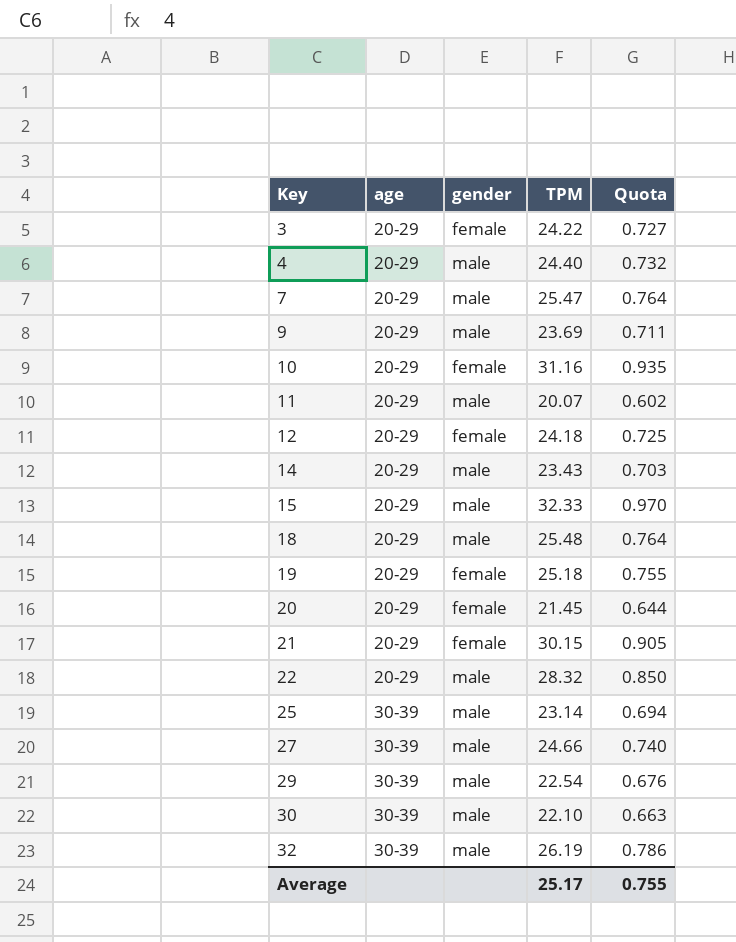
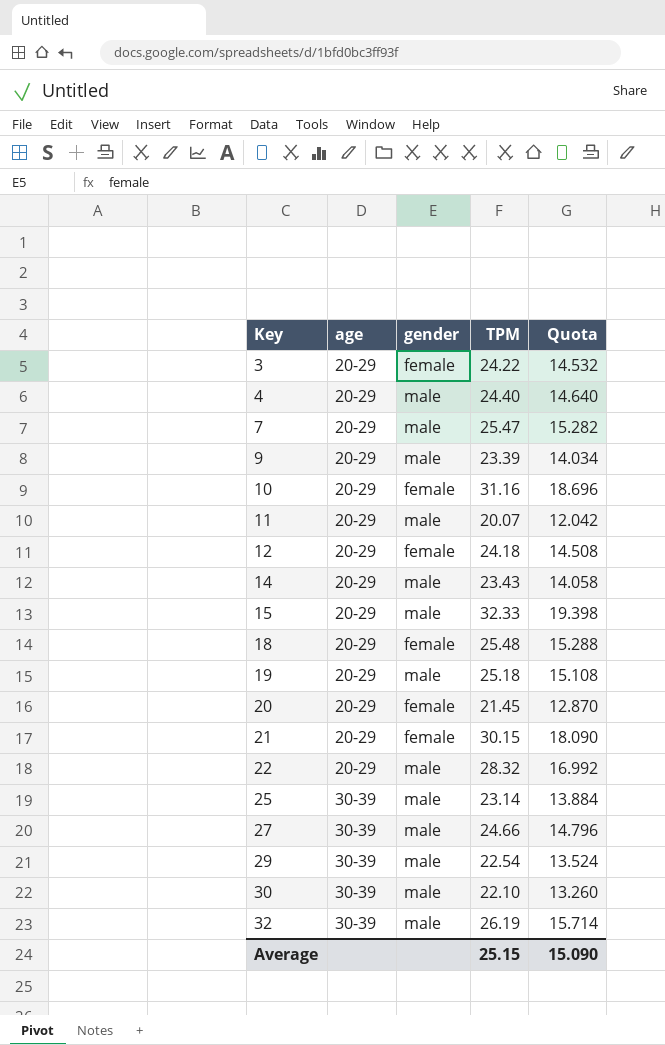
column Quota | formula: [TPM] * 0.03 -> [TPM] * 0.6
9 | TPM: 23.69 -> 23.39
18 | gender: male -> female
19 | gender: female -> male
Average | TPM: 25.17 -> 25.15
Average | Quota: 0.755 -> 15.090

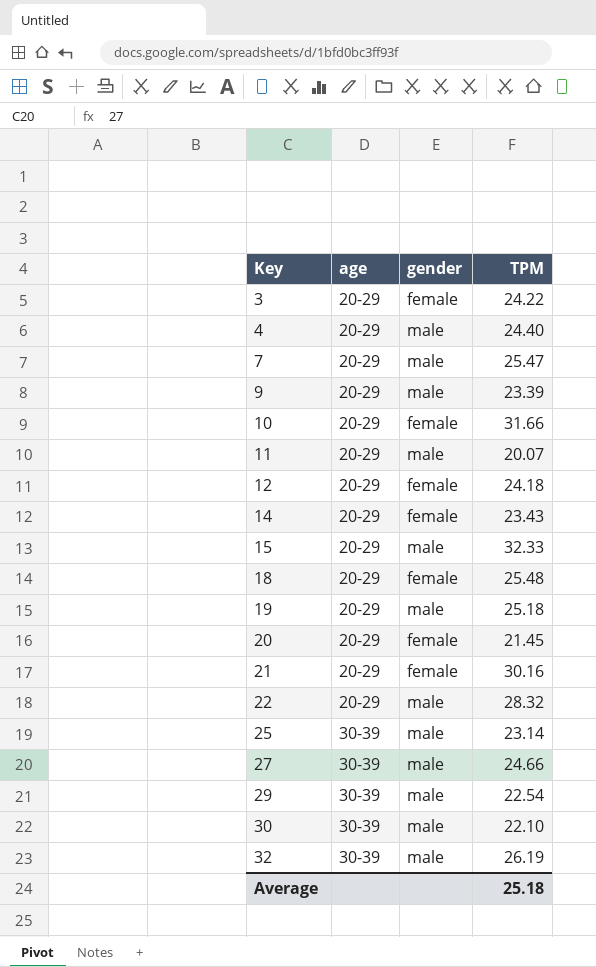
column Quota | formula: [TPM] * 0.6 -> none
10 | TPM: 31.16 -> 31.66
14 | gender: male -> female
21 | TPM: 30.15 -> 30.16
Average | TPM: 25.15 -> 25.18

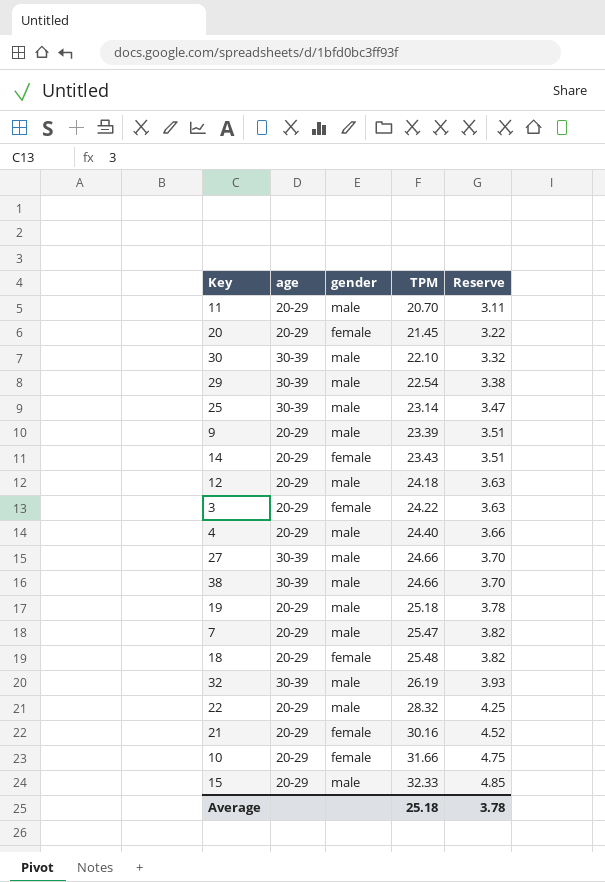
row order: Key ascending -> TPM ascending
column Reserve | formula: none -> [TPM] * 0.15
11 | TPM: 20.07 -> 20.70
12 | gender: female -> male
row 38: none -> 30-39 | male | 24.66 | 3.70

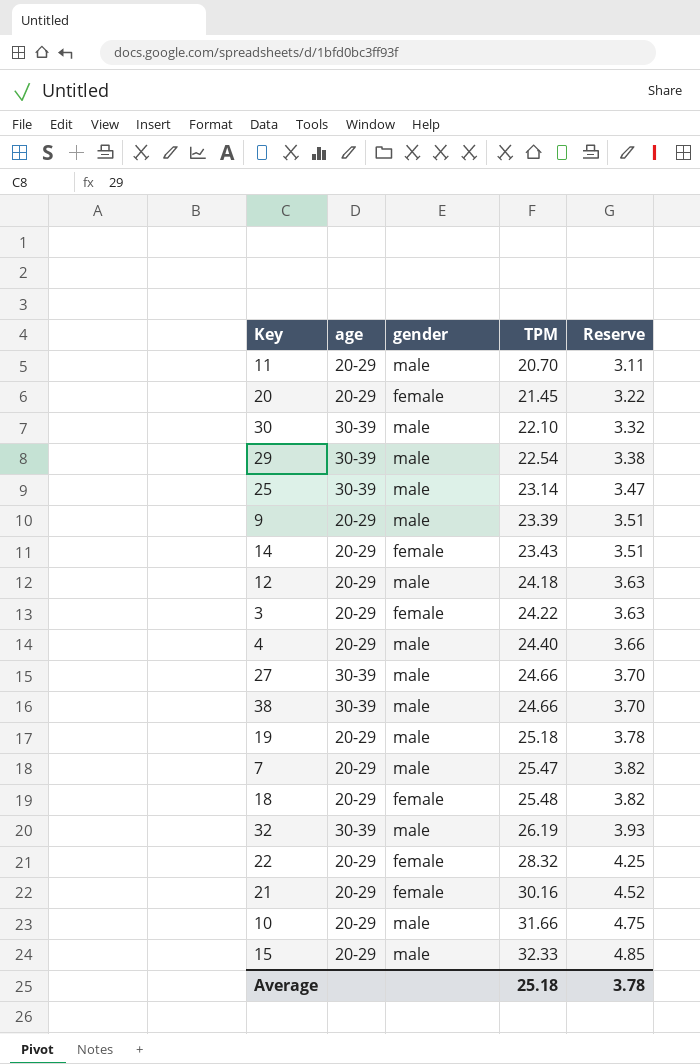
22 | gender: male -> female
10 | gender: female -> male

